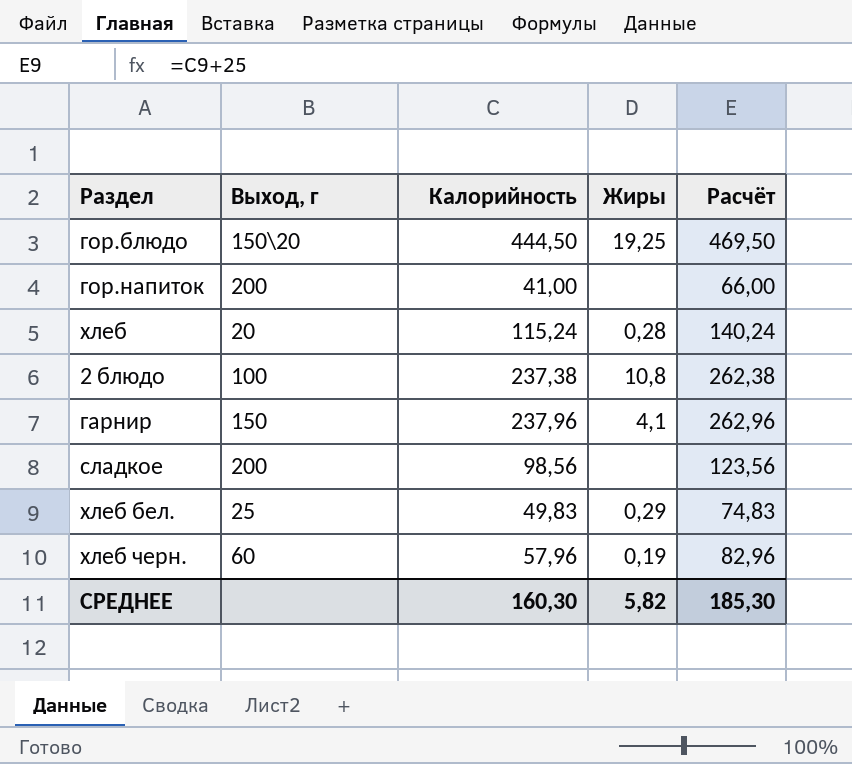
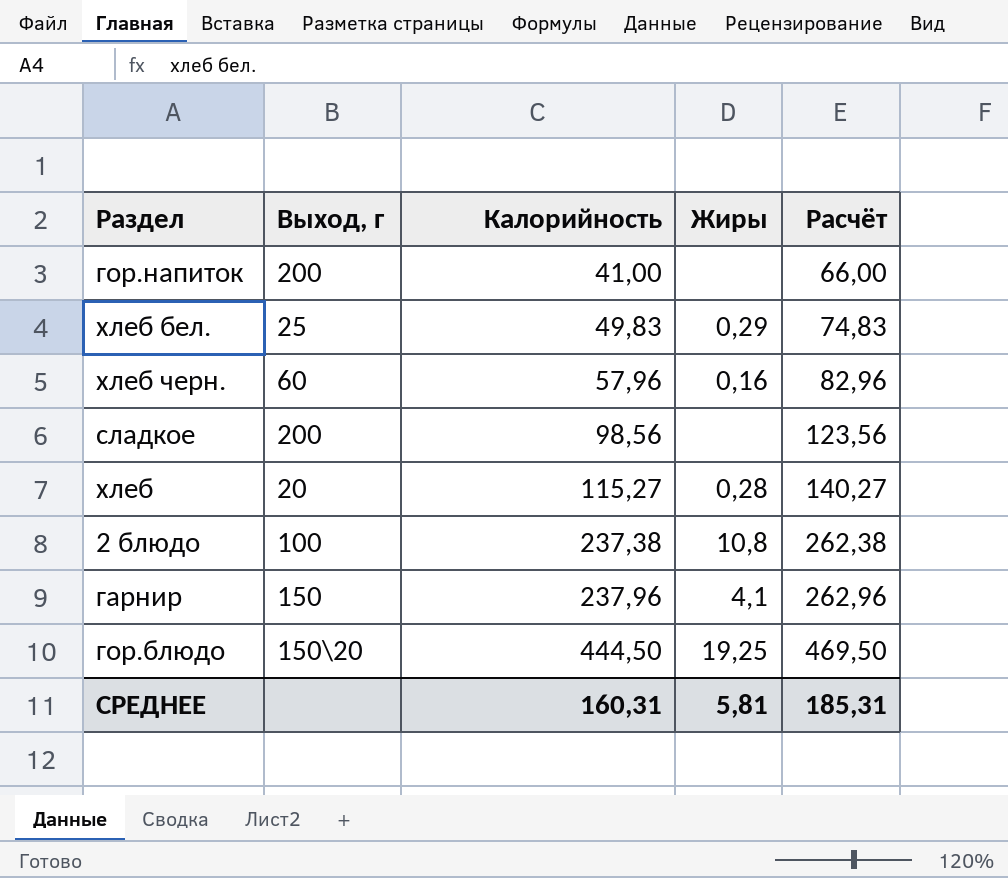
row order: none -> Калорийность ascending
хлеб черн. | Жиры: 0,19 -> 0,16
хлеб | Калорийность: 115,24 -> 115,27
хлеб | Расчёт: 140,24 -> 140,27
СРЕДНЕЕ | Калорийность: 160,30 -> 160,31
СРЕДНЕЕ | Жиры: 5,82 -> 5,81
СРЕДНЕЕ | Расчёт: 185,30 -> 185,31

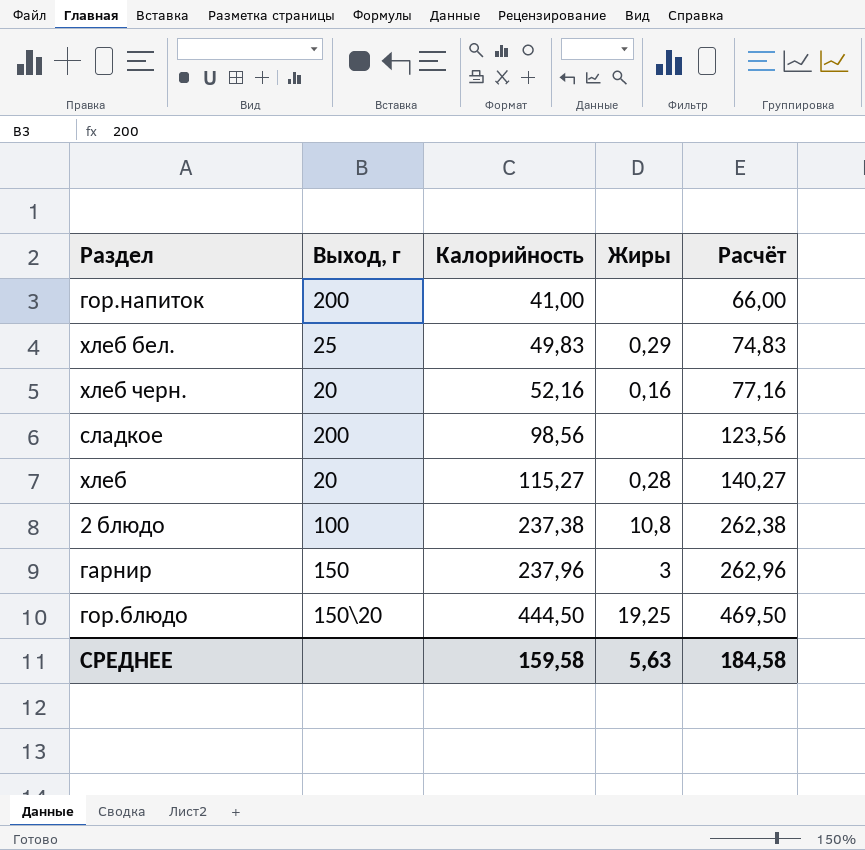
хлеб черн. | Выход, г: 60 -> 20
хлеб черн. | Калорийность: 57,96 -> 52,16
хлеб черн. | Расчёт: 82,96 -> 77,16
гарнир | Жиры: 4,1 -> 3
СРЕДНЕЕ | Калорийность: 160,31 -> 159,58
СРЕДНЕЕ | Жиры: 5,81 -> 5,63
СРЕДНЕЕ | Расчёт: 185,31 -> 184,58

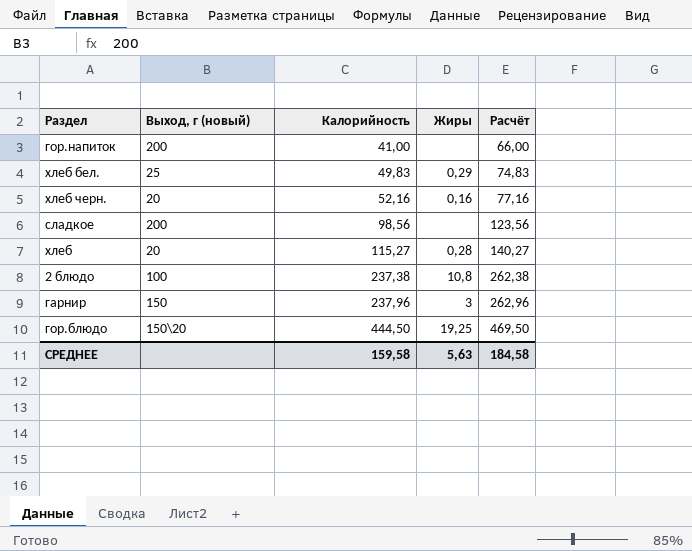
column name: Выход, г -> Выход, г (новый)

